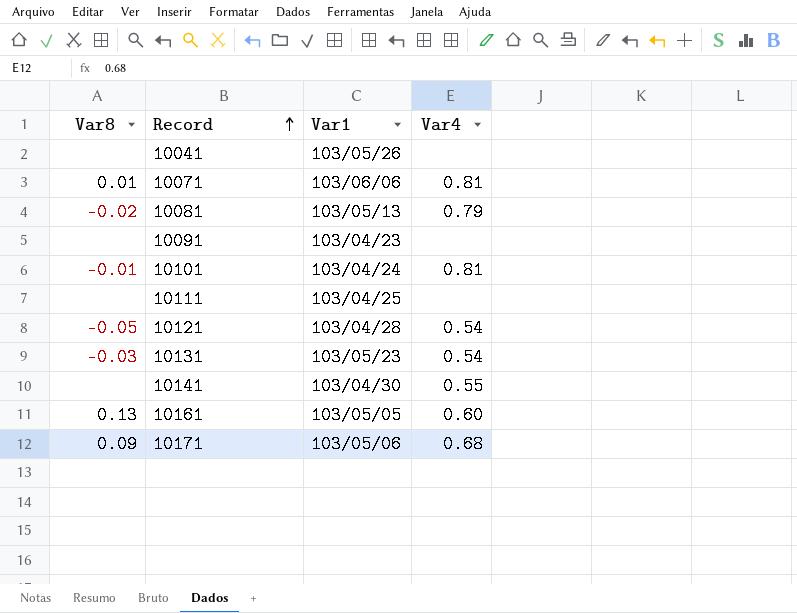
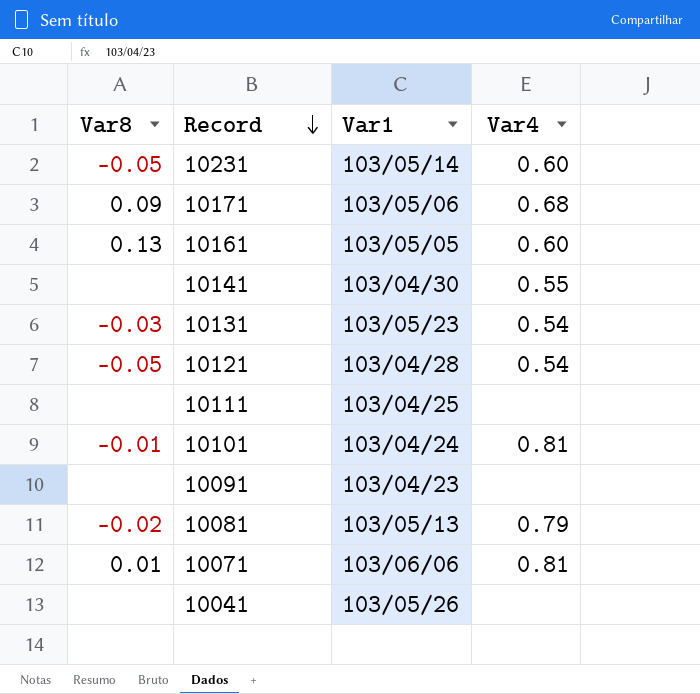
row order: Record ascending -> Record descending
row 10231: none -> -0.05 | 103/05/14 | 0.60

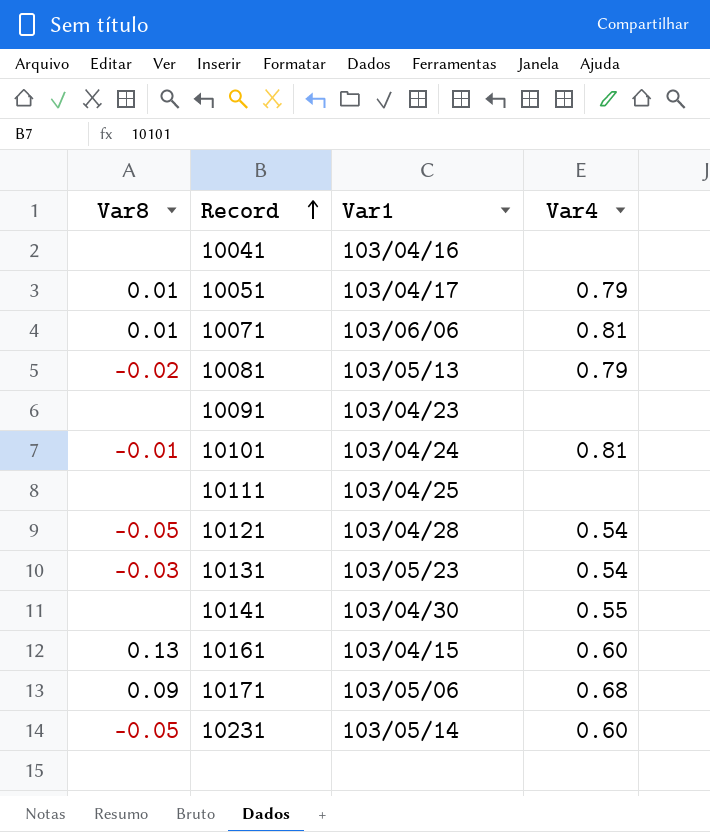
row order: Record descending -> Record ascending
10041 | Var1: 103/05/26 -> 103/04/16
row 10051: none -> 0.01 | 103/04/17 | 0.79
10161 | Var1: 103/05/05 -> 103/04/15

